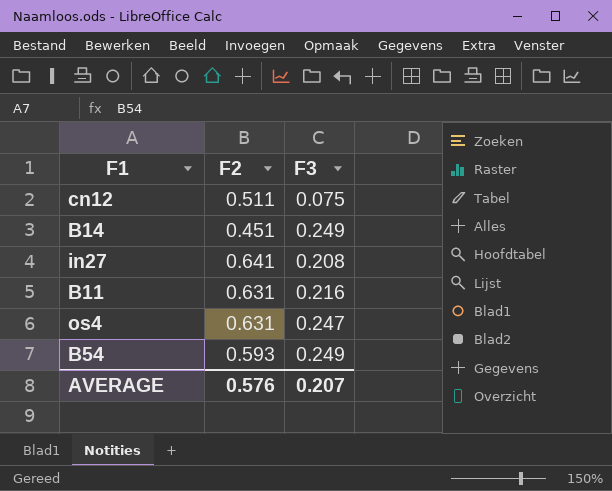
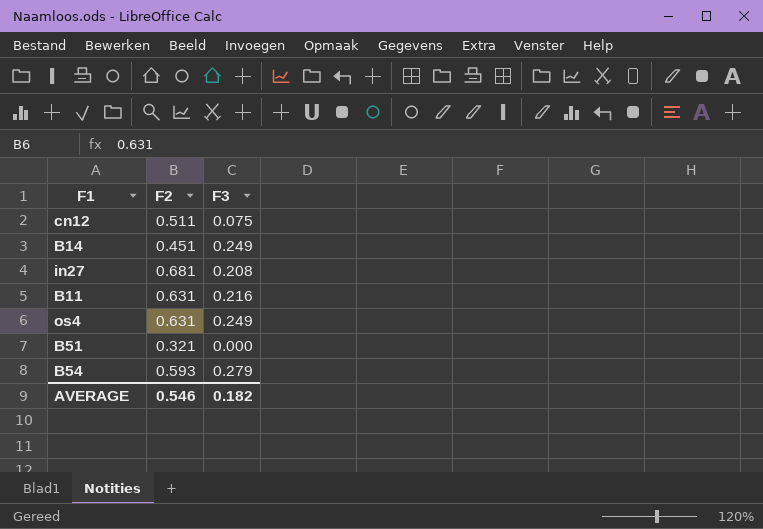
in27 | F2: 0.641 -> 0.681
os4 | F3: 0.247 -> 0.249
row B51: none -> 0.321 | 0.000
B54 | F3: 0.249 -> 0.279
AVERAGE | F2: 0.576 -> 0.546
AVERAGE | F3: 0.207 -> 0.182

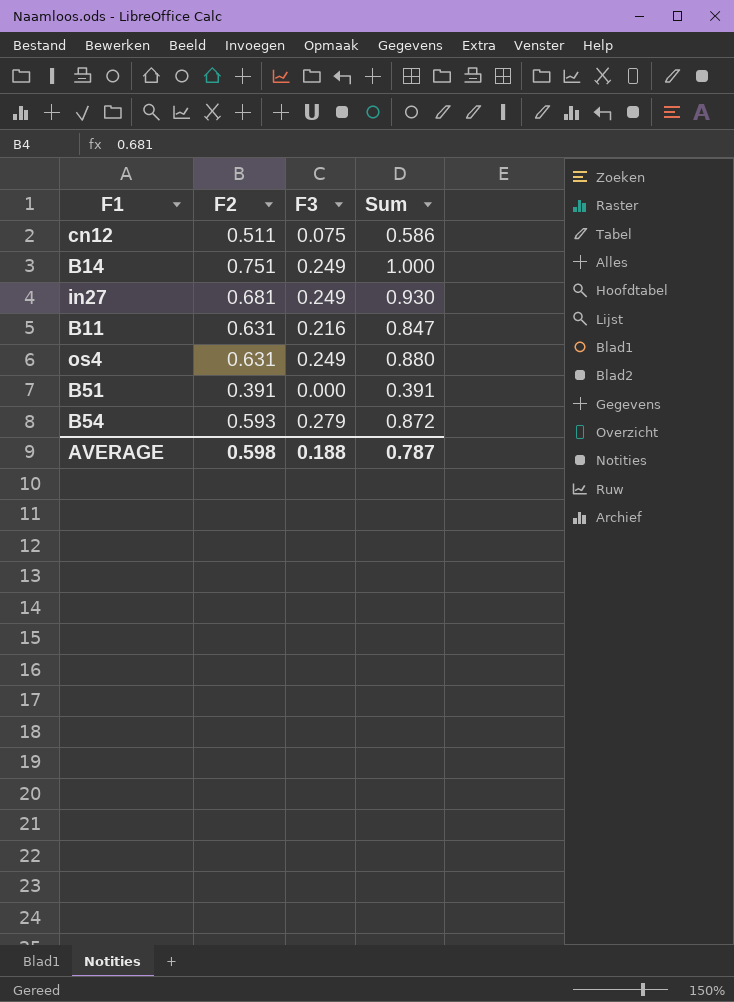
column Sum | formula: none -> [F2] + [F3]
B14 | F2: 0.451 -> 0.751
in27 | F3: 0.208 -> 0.249
B51 | F2: 0.321 -> 0.391
AVERAGE | F2: 0.546 -> 0.598
AVERAGE | F3: 0.182 -> 0.188

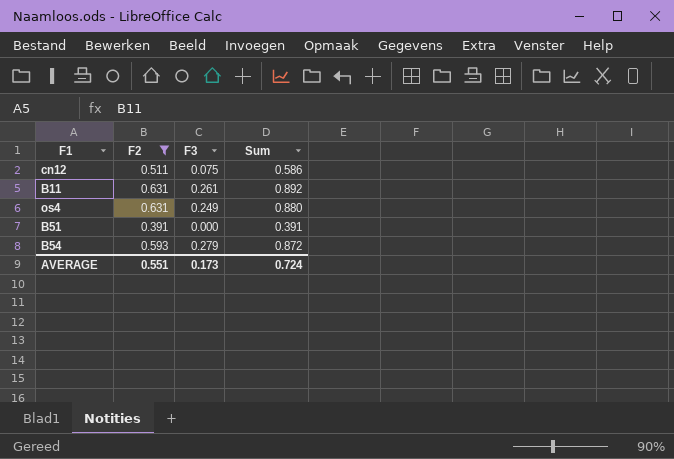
filter: none -> F2 <= 0.631
B11 | F3: 0.216 -> 0.261
B11 | Sum: 0.847 -> 0.892
AVERAGE | F2: 0.598 -> 0.551
AVERAGE | F3: 0.188 -> 0.173
AVERAGE | Sum: 0.787 -> 0.724

